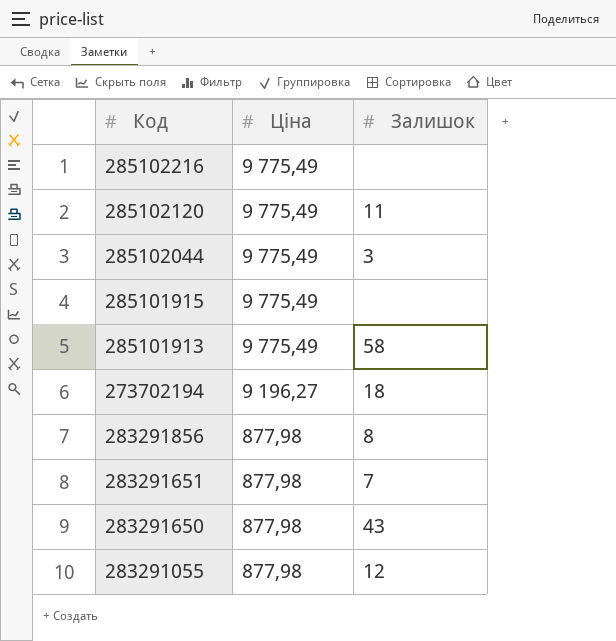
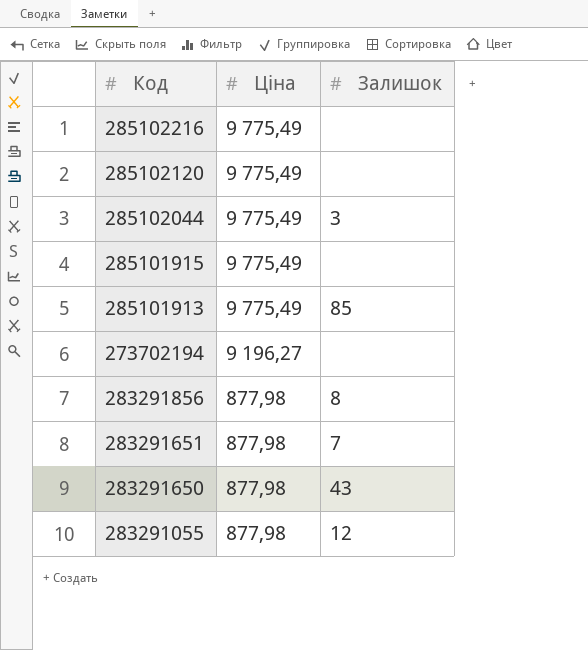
285102120 | Залишок: 11 -> none
285101913 | Залишок: 58 -> 85
273702194 | Залишок: 18 -> none

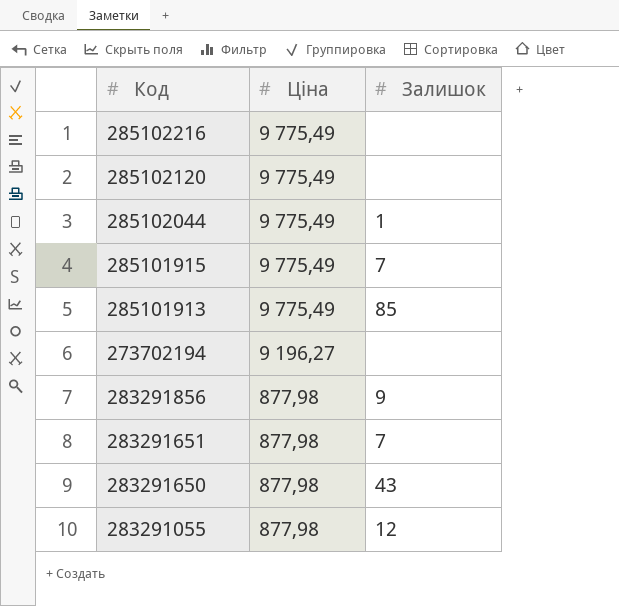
285102044 | Залишок: 3 -> 1
285101915 | Залишок: none -> 7
283291856 | Залишок: 8 -> 9

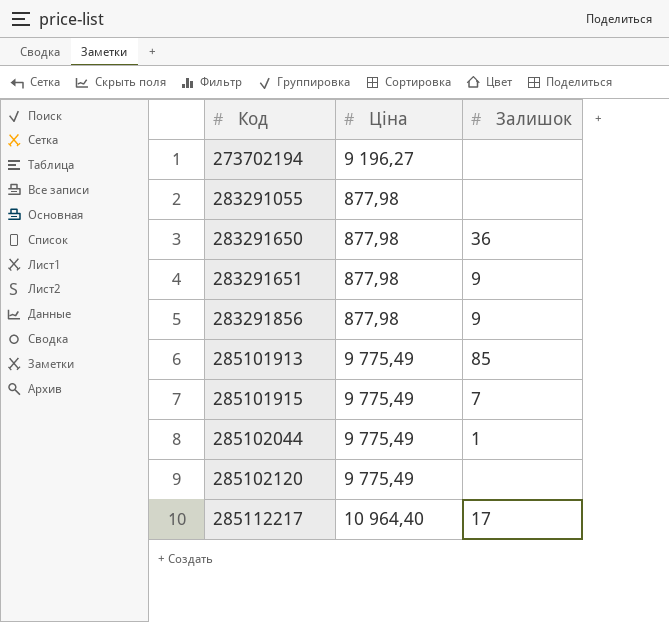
row order: Ціна descending -> Код ascending
row 285102216: 9 775,49 | none -> none
283291055 | Залишок: 12 -> none
283291650 | Залишок: 43 -> 36
283291651 | Залишок: 7 -> 9
row 285112217: none -> 10 964,40 | 17

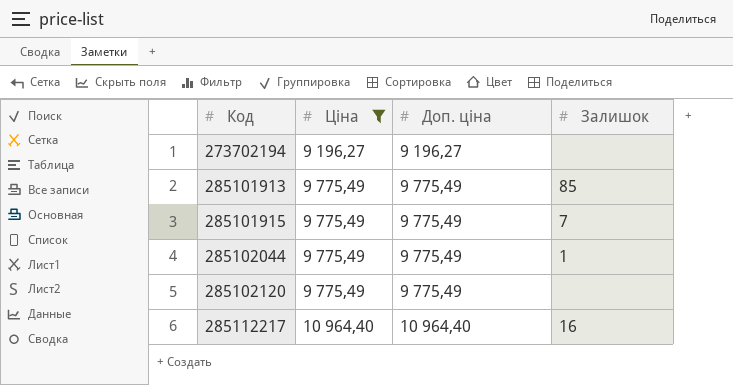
filter: none -> Ціна != 877,98
column Доп. ціна | position: none -> 3
285112217 | Залишок: 17 -> 16

